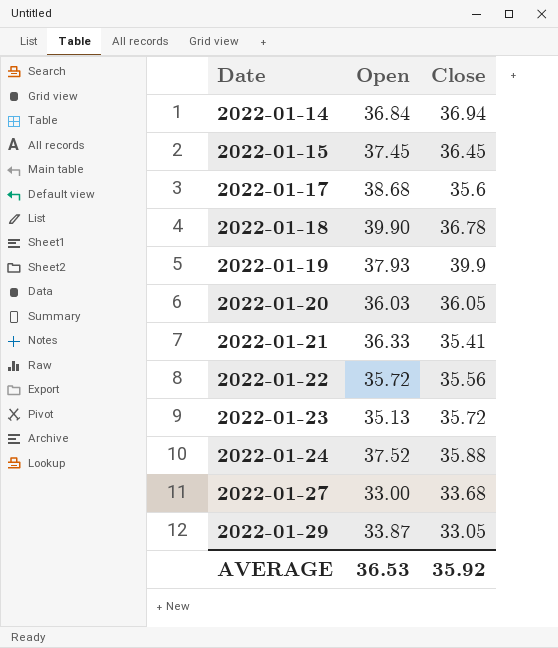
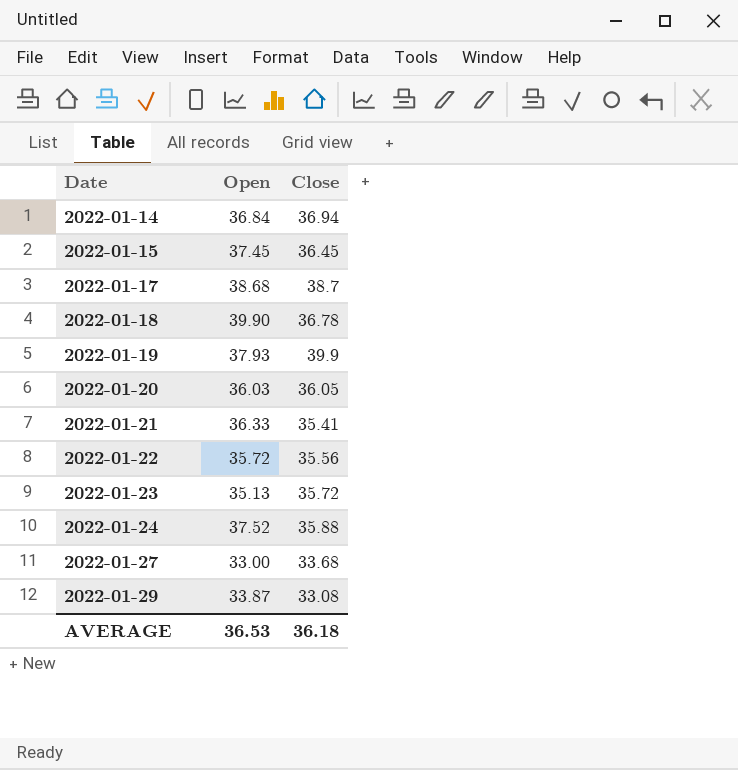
2022-01-17 | Close: 35.6 -> 38.7
2022-01-29 | Close: 33.05 -> 33.08
AVERAGE | Close: 35.92 -> 36.18

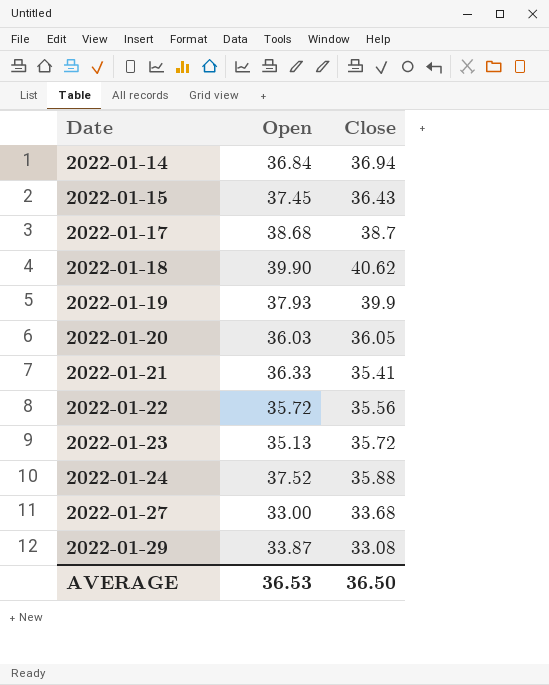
2022-01-15 | Close: 36.45 -> 36.43
2022-01-18 | Close: 36.78 -> 40.62
AVERAGE | Close: 36.18 -> 36.50

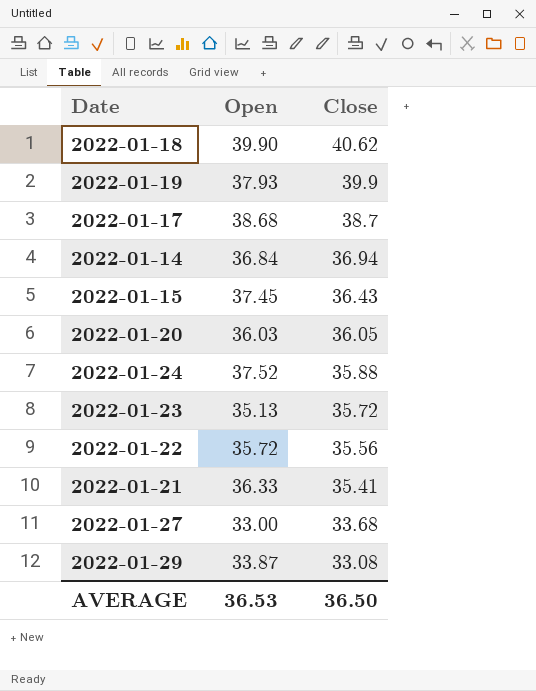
row order: Date ascending -> Close descending

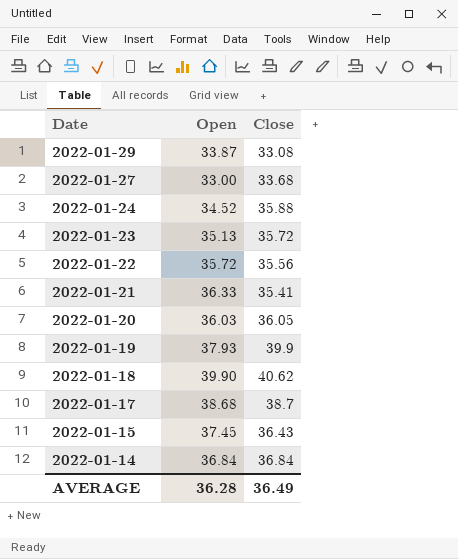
row order: Close descending -> Date descending
2022-01-24 | Open: 37.52 -> 34.52
2022-01-14 | Close: 36.94 -> 36.84
AVERAGE | Open: 36.53 -> 36.28
AVERAGE | Close: 36.50 -> 36.49

